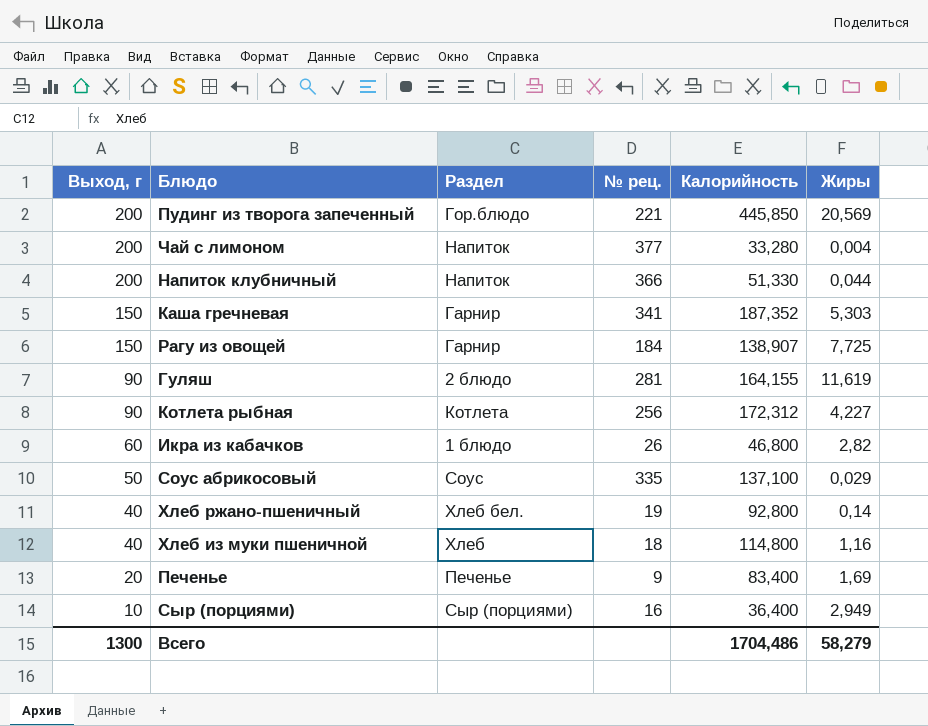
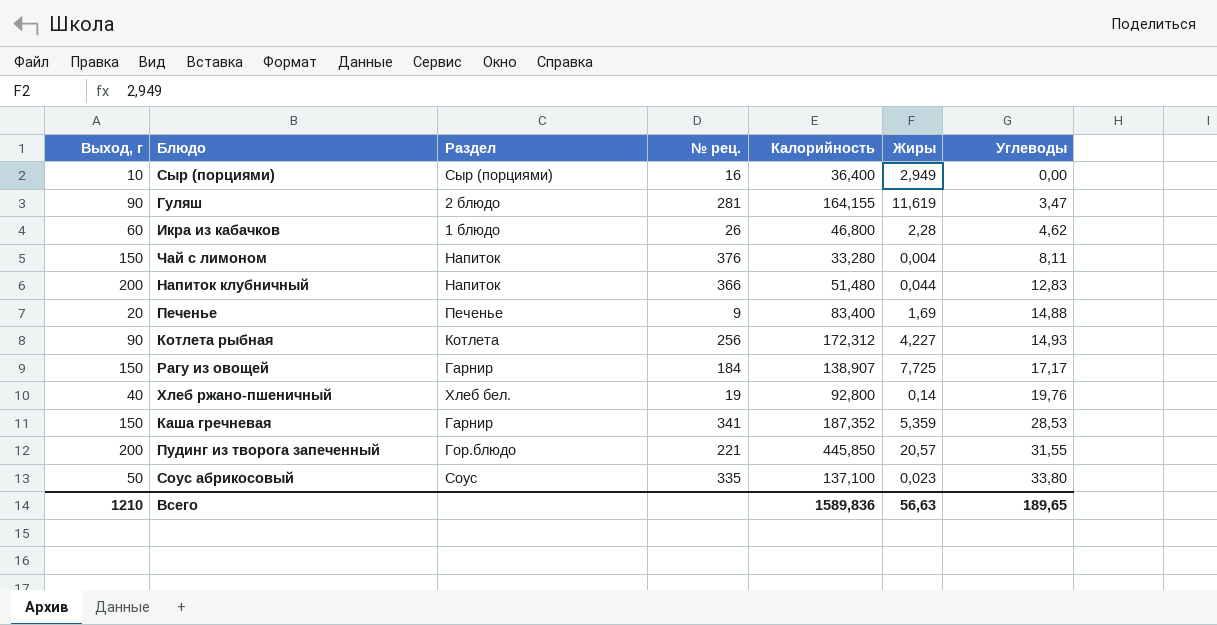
row order: Выход, г descending -> Углеводы ascending
column Углеводы | position: none -> 7
row Хлеб из муки пшеничной: 40 | Хлеб | 18 | 114,800 | 1,16 -> none
Икра из кабачков | Жиры: 2,82 -> 2,28
Чай с лимоном | Выход, г: 200 -> 150
Чай с лимоном | № рец.: 377 -> 376
Напиток клубничный | Калорийность: 51,330 -> 51,480
Каша гречневая | Жиры: 5,303 -> 5,359
Пудинг из творога запеченный | Жиры: 20,569 -> 20,57
Соус абрикосовый | Жиры: 0,029 -> 0,023
Всего | Выход, г: 1300 -> 1210
Всего | Калорийность: 1704,486 -> 1589,836
Всего | Жиры: 58,279 -> 56,63

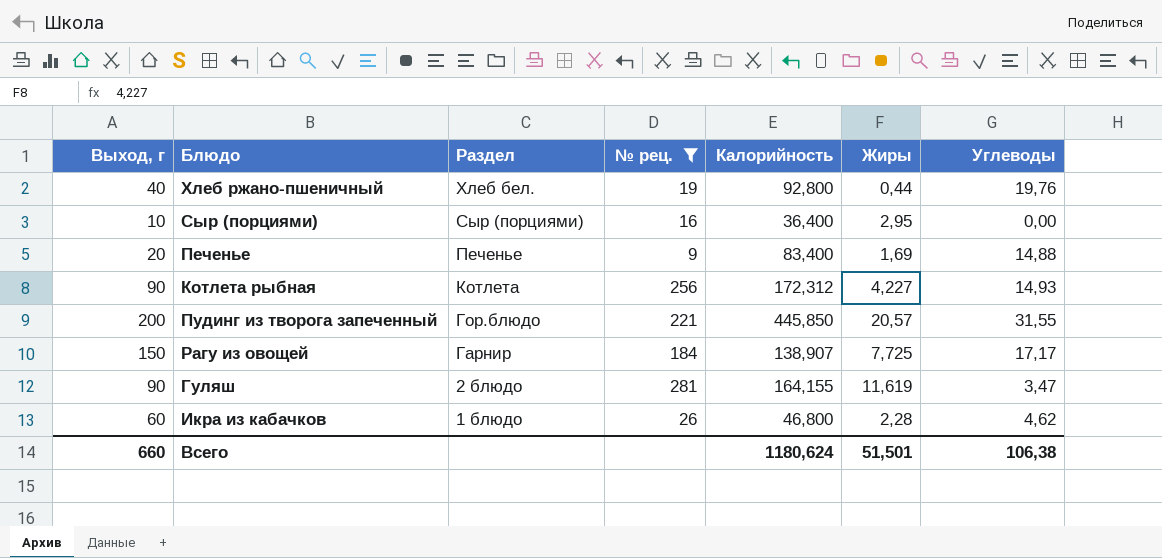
filter: none -> № рец. <= 281
row order: Углеводы ascending -> Раздел descending
Хлеб ржано-пшеничный | Жиры: 0,14 -> 0,44
Сыр (порциями) | Жиры: 2,949 -> 2,95
Всего | Выход, г: 1210 -> 660
Всего | Калорийность: 1589,836 -> 1180,624
Всего | Жиры: 56,63 -> 51,501
Всего | Углеводы: 189,65 -> 106,38

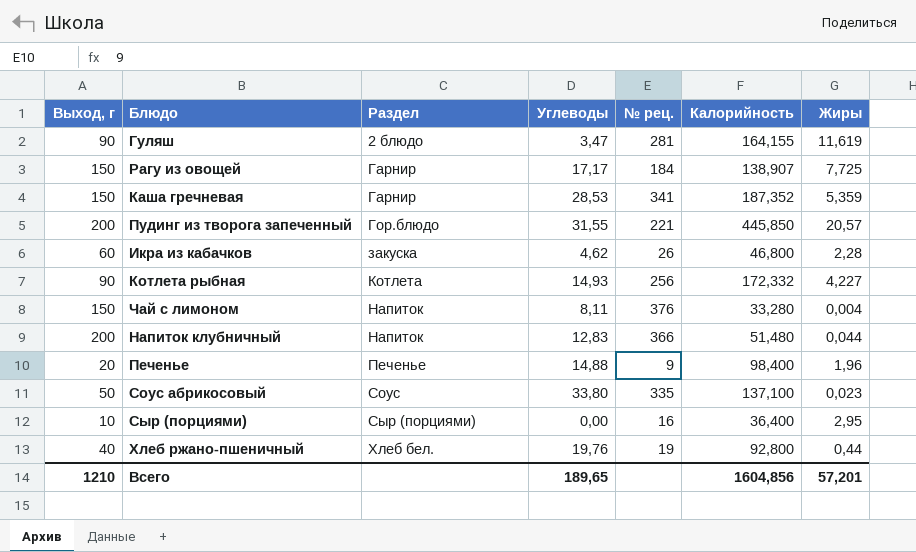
filter: № рец. <= 281 -> none
row order: Раздел descending -> Раздел ascending
column Углеводы | position: 7 -> 4
Икра из кабачков | Раздел: 1 блюдо -> закуска
Котлета рыбная | Калорийность: 172,312 -> 172,332
Печенье | Калорийность: 83,400 -> 98,400
Печенье | Жиры: 1,69 -> 1,96
Всего | Выход, г: 660 -> 1210
Всего | Углеводы: 106,38 -> 189,65
Всего | Калорийность: 1180,624 -> 1604,856
Всего | Жиры: 51,501 -> 57,201

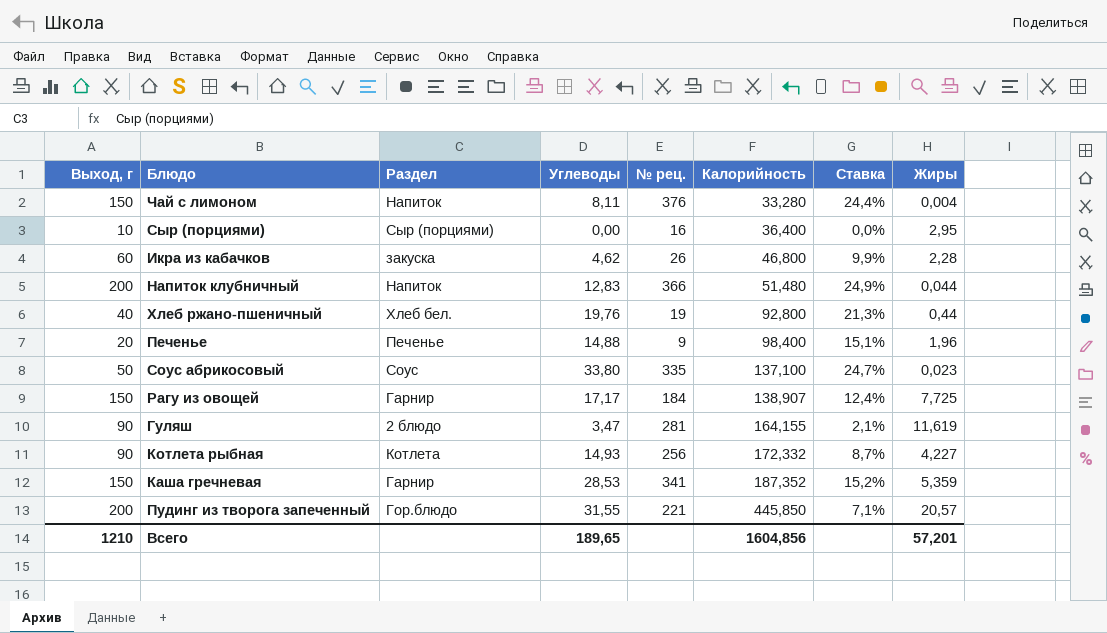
row order: Раздел ascending -> Калорийность ascending
column Ставка | formula: none -> [Углеводы] / [Калорийность]

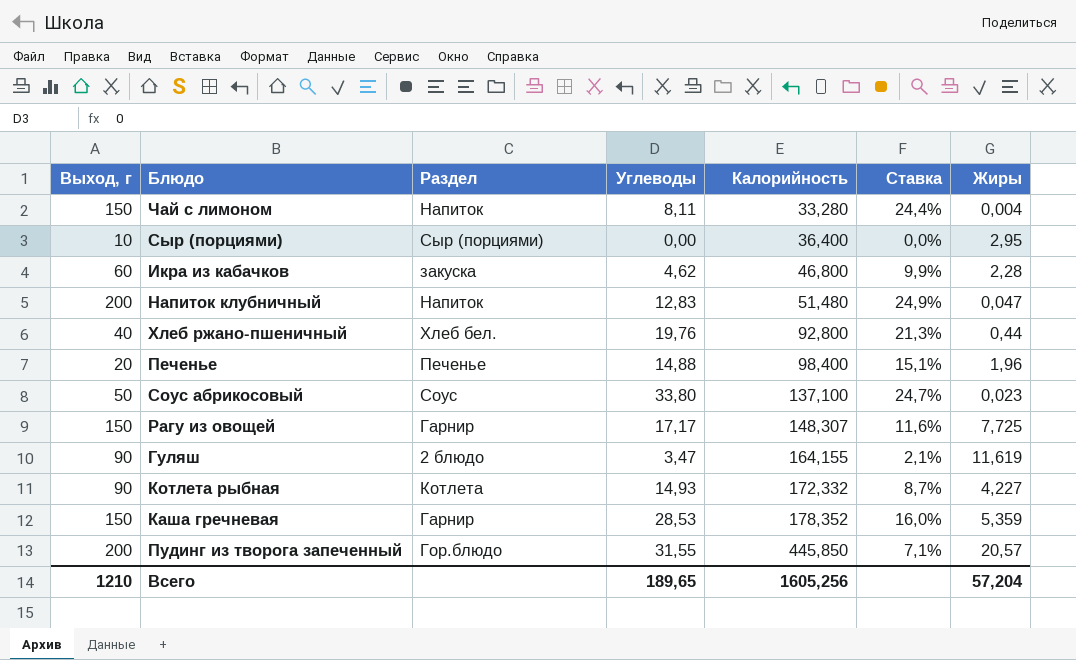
column № рец. | position: 5 -> none
Напиток клубничный | Жиры: 0,044 -> 0,047
Рагу из овощей | Калорийность: 138,907 -> 148,307
Рагу из овощей | Ставка: 12,4% -> 11,6%
Каша гречневая | Калорийность: 187,352 -> 178,352
Каша гречневая | Ставка: 15,2% -> 16,0%
Всего | Калорийность: 1604,856 -> 1605,256
Всего | Жиры: 57,201 -> 57,204

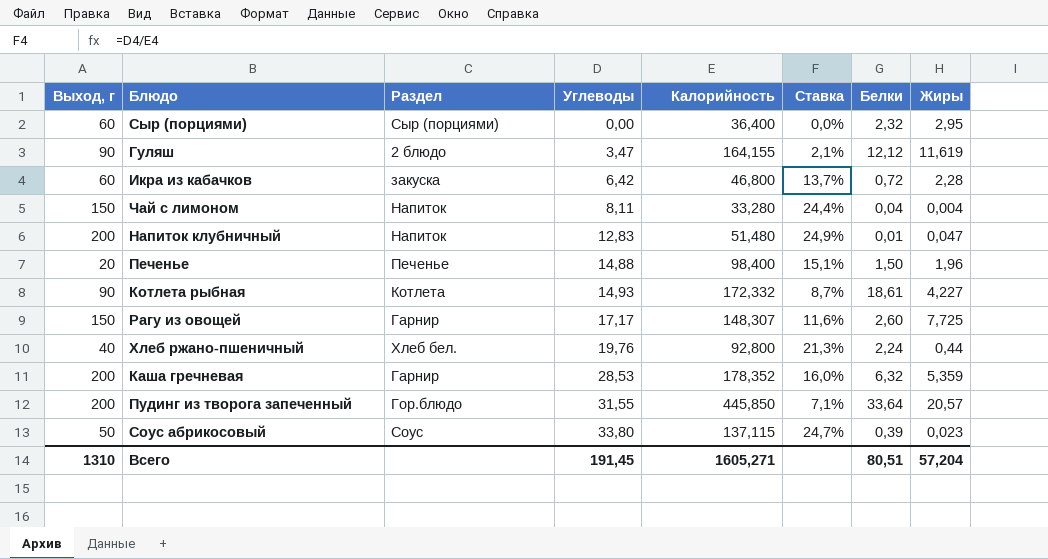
row order: Калорийность ascending -> Углеводы ascending
column Белки | position: none -> 7
Сыр (порциями) | Выход, г: 10 -> 60
Икра из кабачков | Углеводы: 4,62 -> 6,42
Икра из кабачков | Ставка: 9,9% -> 13,7%
Каша гречневая | Выход, г: 150 -> 200
Соус абрикосовый | Калорийность: 137,100 -> 137,115
Всего | Выход, г: 1210 -> 1310
Всего | Углеводы: 189,65 -> 191,45
Всего | Калорийность: 1605,256 -> 1605,271

